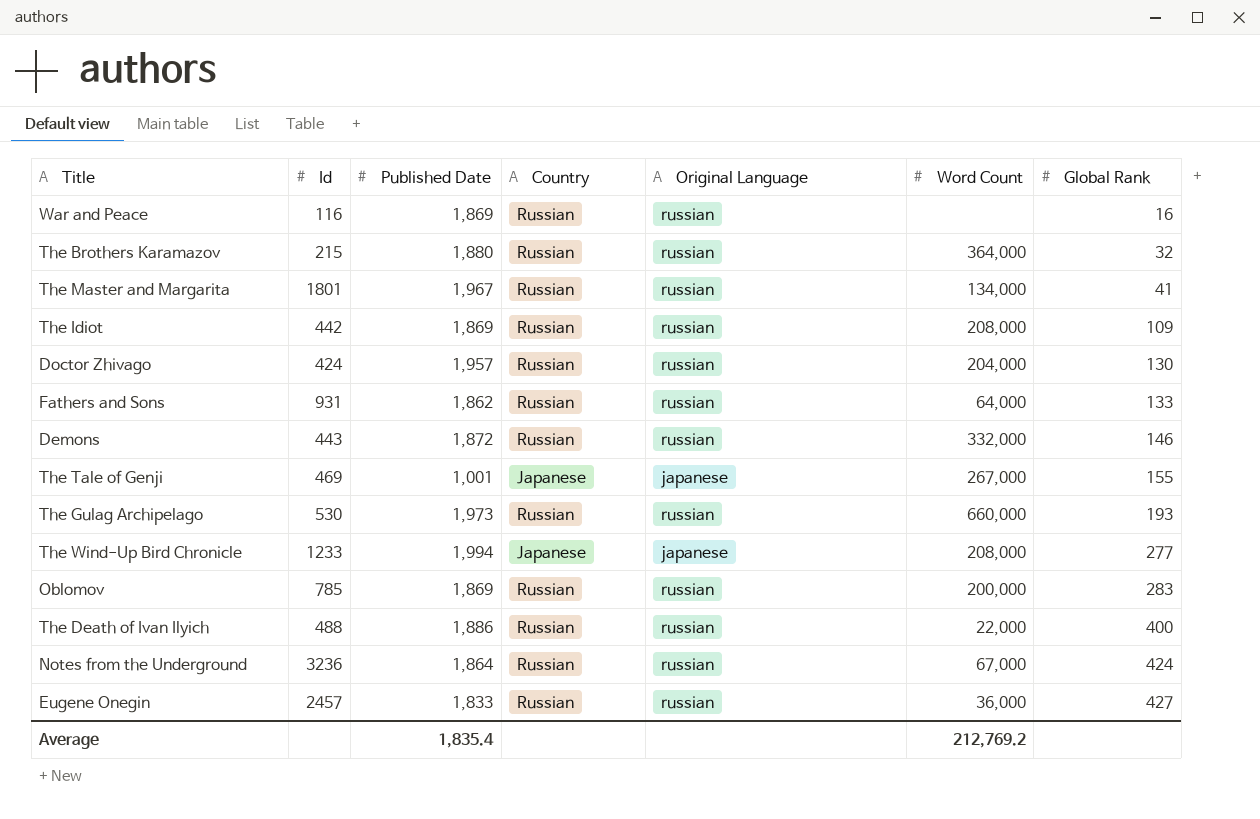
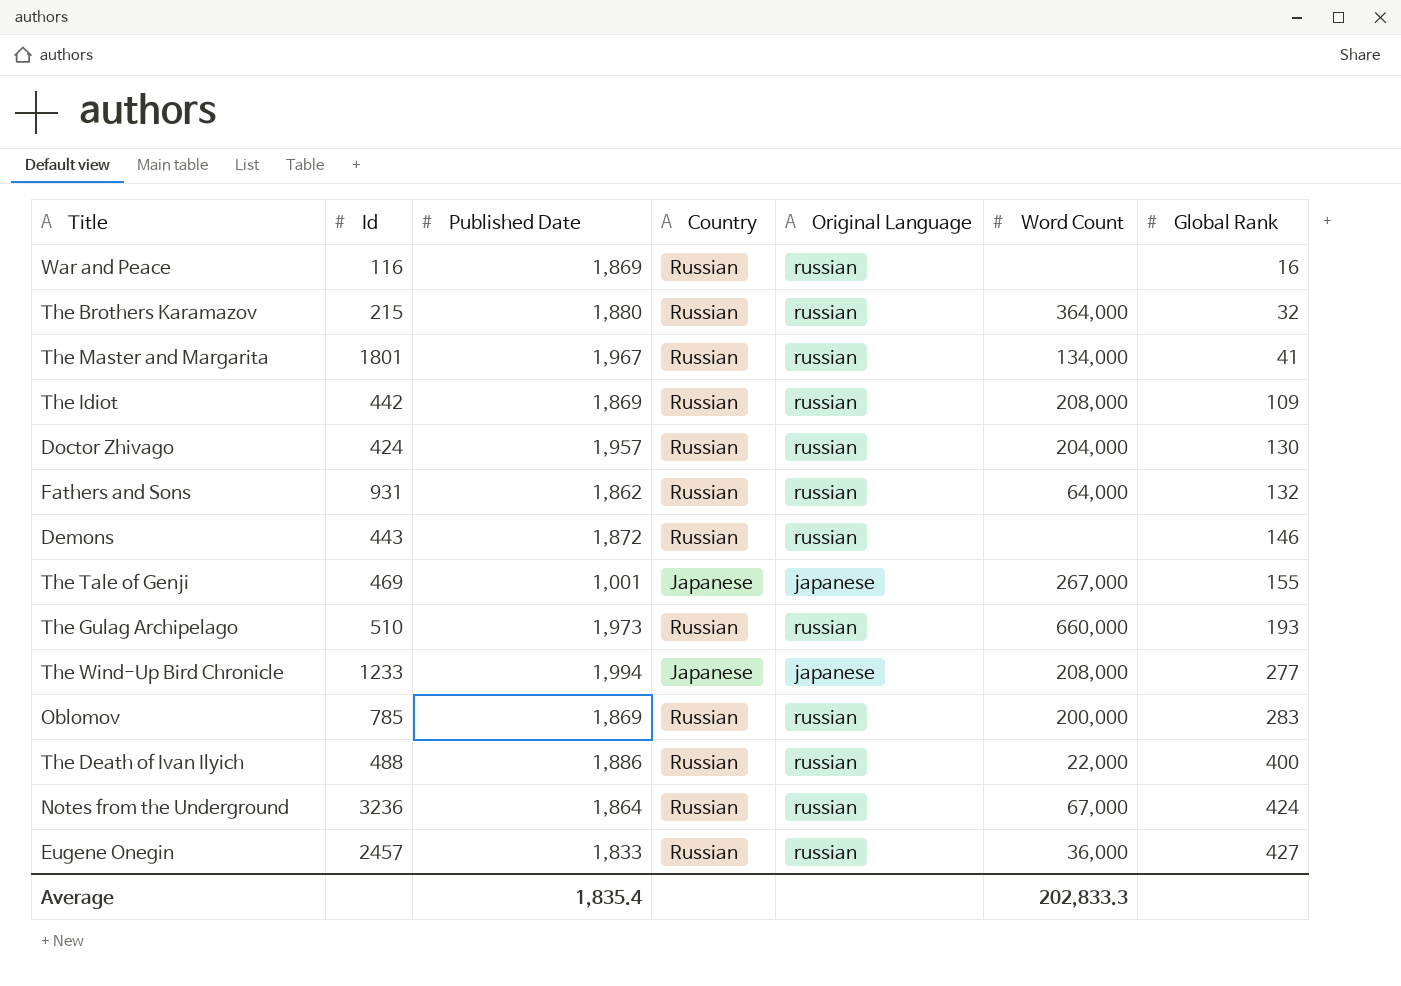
Fathers and Sons | Global Rank: 133 -> 132
Demons | Word Count: 332,000 -> none
The Gulag Archipelago | Id: 530 -> 510
Average | Word Count: 212,769.2 -> 202,833.3

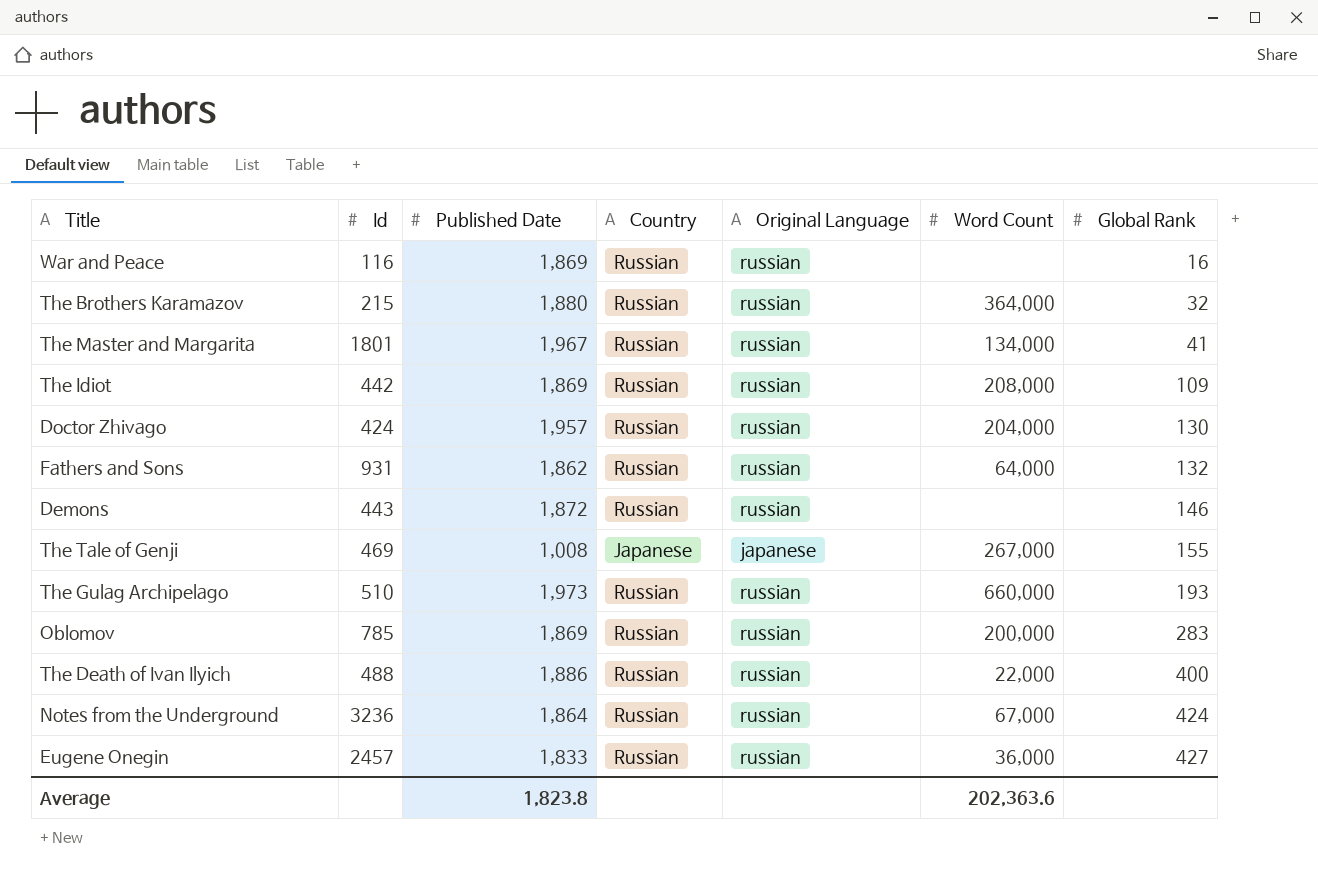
row The Wind-Up Bird Chronicle: 1233 | 1,994 | Japanese | japanese | 208,000 | 277 -> none
The Tale of Genji | Published Date: 1,001 -> 1,008
Average | Published Date: 1,835.4 -> 1,823.8
Average | Word Count: 202,833.3 -> 202,363.6

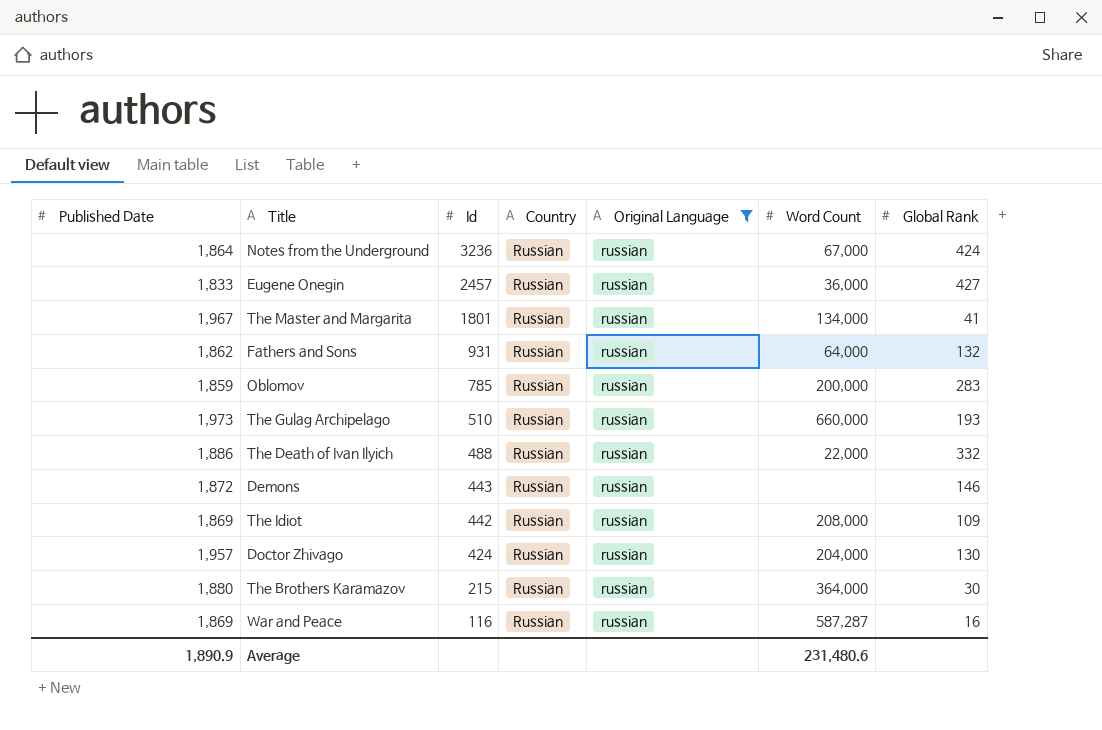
filter: none -> Original Language = russian
row order: Global Rank ascending -> Id descending
column Published Date | position: 3 -> 1
Oblomov | Published Date: 1,869 -> 1,859
The Death of Ivan Ilyich | Global Rank: 400 -> 332
The Brothers Karamazov | Global Rank: 32 -> 30
War and Peace | Word Count: none -> 587,287
Average | Published Date: 1,823.8 -> 1,890.9
Average | Word Count: 202,363.6 -> 231,480.6

